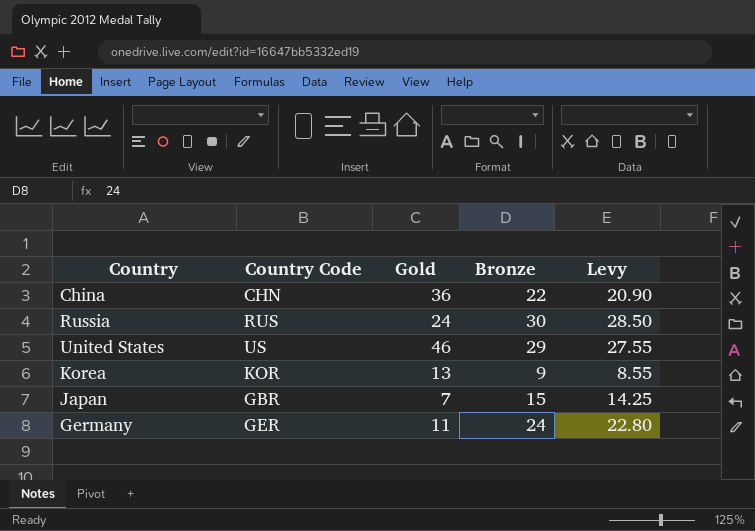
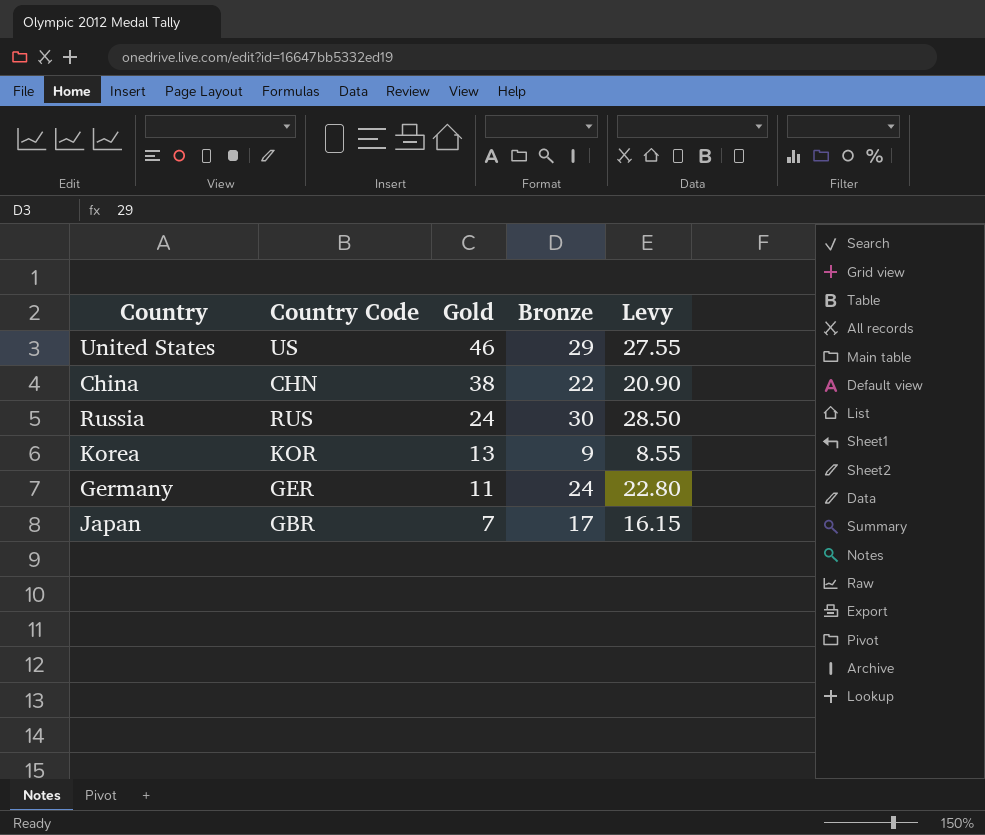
row order: none -> Gold descending
China | Gold: 36 -> 38
Japan | Bronze: 15 -> 17
Japan | Levy: 14.25 -> 16.15

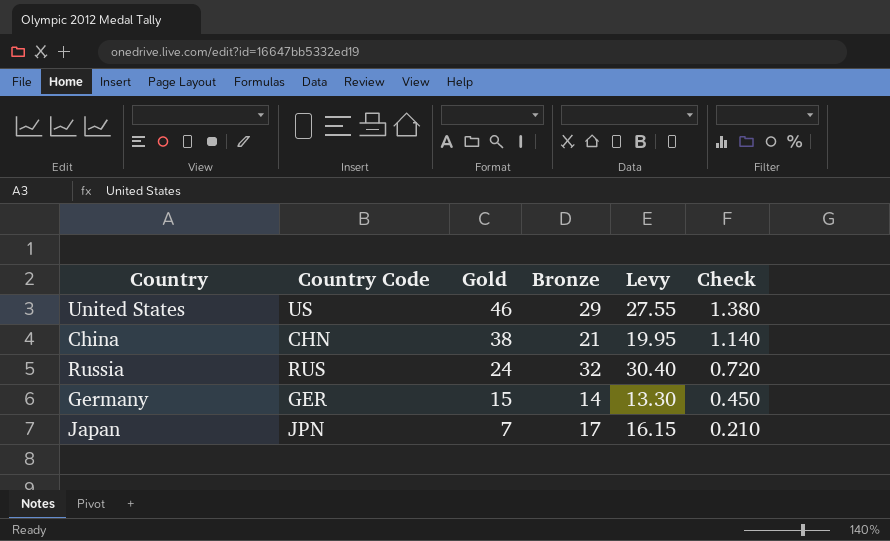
column Check | formula: none -> [Gold] * 0.03
row Korea: KOR | 13 | 9 | 8.55 -> none
China | Bronze: 22 -> 21
China | Levy: 20.90 -> 19.95
Russia | Bronze: 30 -> 32
Russia | Levy: 28.50 -> 30.40
Germany | Gold: 11 -> 15
Germany | Bronze: 24 -> 14
Germany | Levy: 22.80 -> 13.30
Japan | Country Code: GBR -> JPN

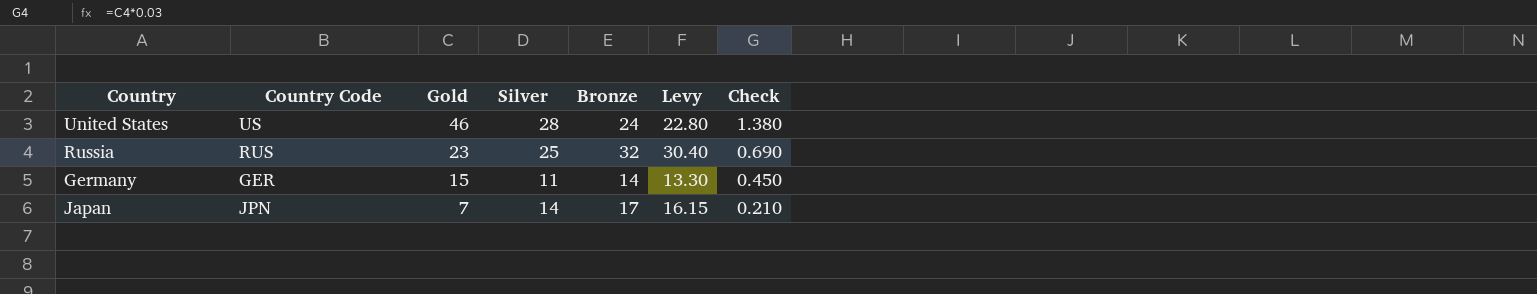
column Silver | position: none -> 4
row China: CHN | 38 | 21 | 19.95 | 1.140 -> none
United States | Bronze: 29 -> 24
United States | Levy: 27.55 -> 22.80
Russia | Gold: 24 -> 23
Russia | Check: 0.720 -> 0.690

